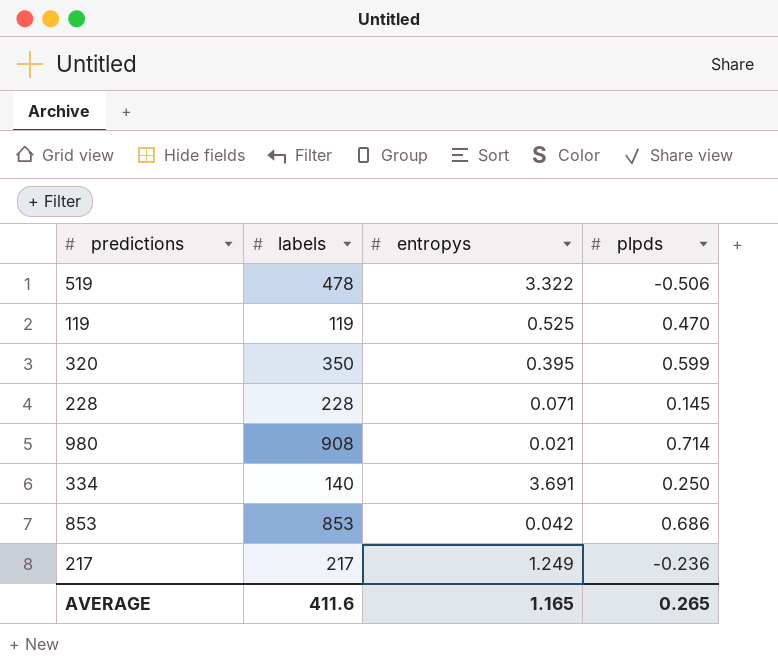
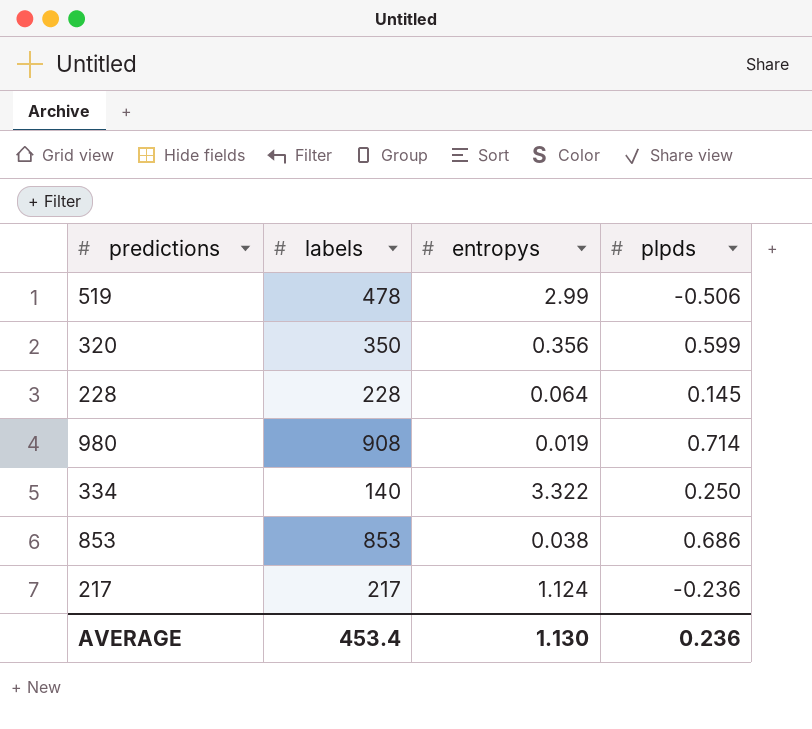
row 119: 119 | 0.525 | 0.470 -> none
519 | entropys: 3.322 -> 2.99
320 | entropys: 0.395 -> 0.356
228 | entropys: 0.071 -> 0.064
980 | entropys: 0.021 -> 0.019
334 | entropys: 3.691 -> 3.322
853 | entropys: 0.042 -> 0.038
217 | entropys: 1.249 -> 1.124
AVERAGE | labels: 411.6 -> 453.4
AVERAGE | entropys: 1.165 -> 1.130
AVERAGE | plpds: 0.265 -> 0.236

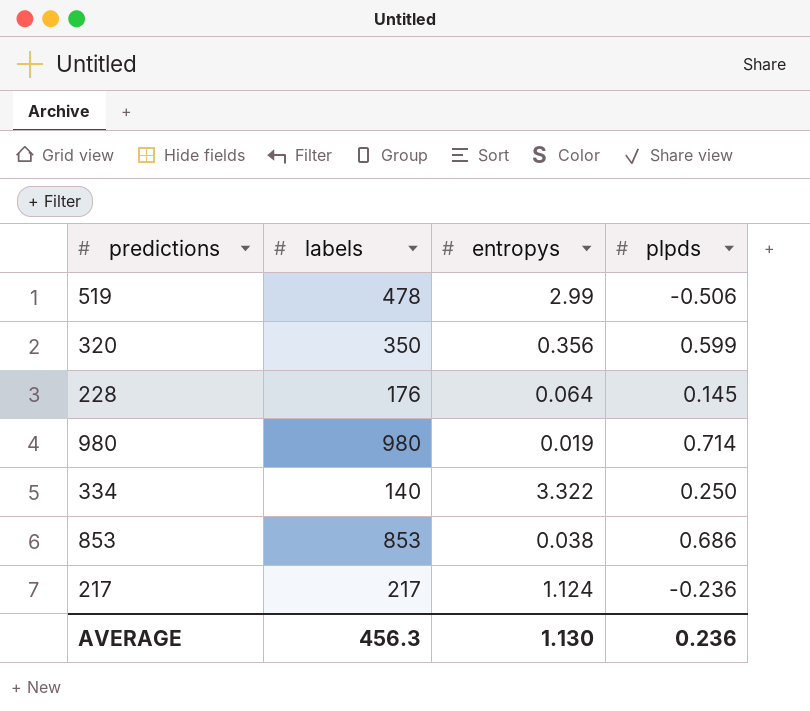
228 | labels: 228 -> 176
980 | labels: 908 -> 980
AVERAGE | labels: 453.4 -> 456.3

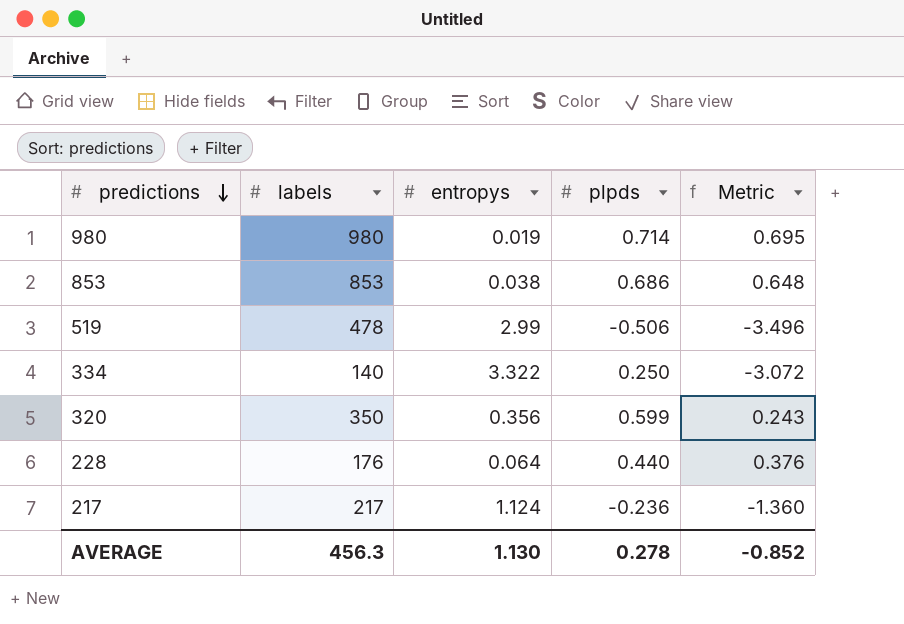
row order: none -> predictions descending
column Metric | formula: none -> [plpds] - [entropys]
228 | plpds: 0.145 -> 0.440
AVERAGE | plpds: 0.236 -> 0.278

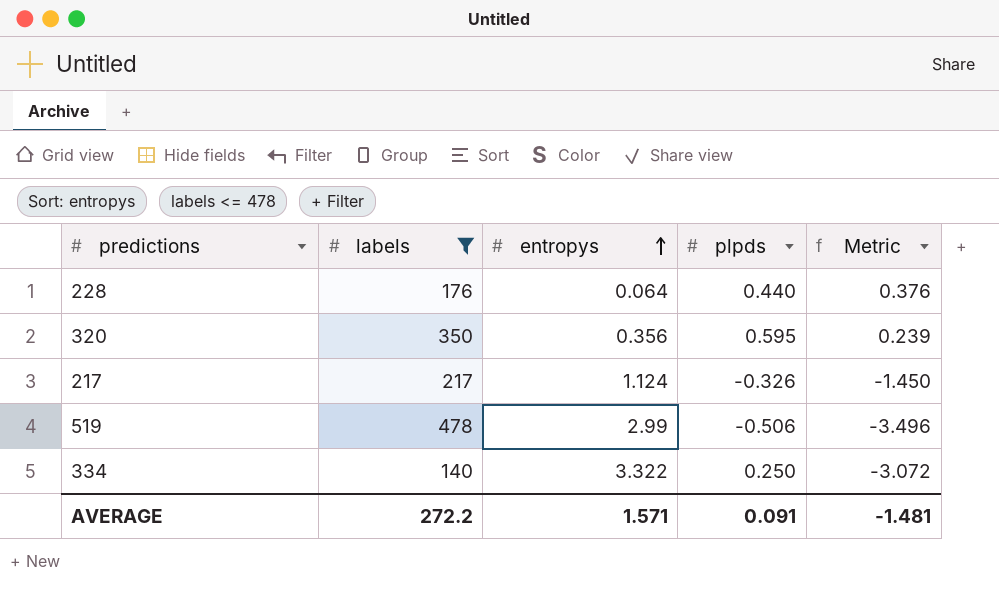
filter: none -> labels <= 478
row order: predictions descending -> entropys ascending
320 | plpds: 0.599 -> 0.595
320 | Metric: 0.243 -> 0.239
217 | plpds: -0.236 -> -0.326
217 | Metric: -1.360 -> -1.450
AVERAGE | labels: 456.3 -> 272.2
AVERAGE | entropys: 1.130 -> 1.571
AVERAGE | plpds: 0.278 -> 0.091
AVERAGE | Metric: -0.852 -> -1.481

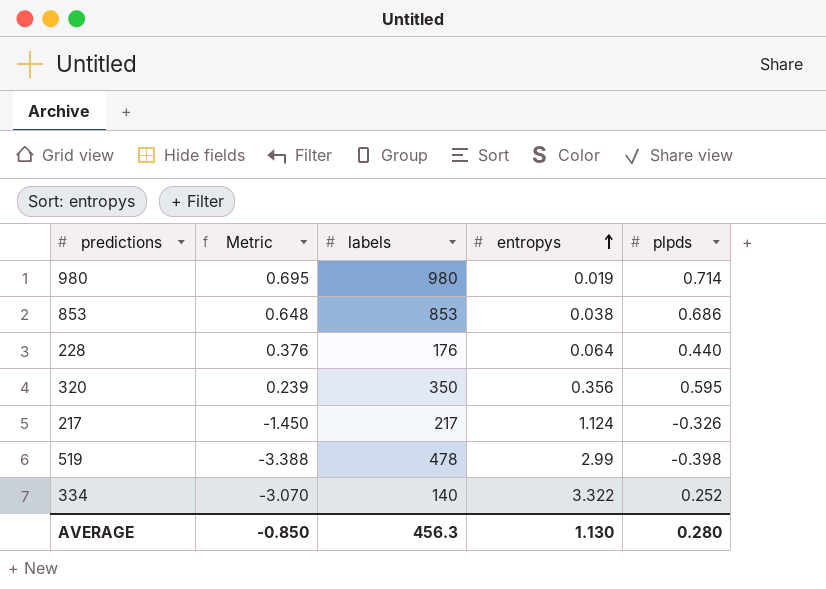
filter: labels <= 478 -> none
column Metric | position: 5 -> 2
519 | Metric: -3.496 -> -3.388
519 | plpds: -0.506 -> -0.398
334 | Metric: -3.072 -> -3.070
334 | plpds: 0.250 -> 0.252
AVERAGE | Metric: -1.481 -> -0.850
AVERAGE | labels: 272.2 -> 456.3
AVERAGE | entropys: 1.571 -> 1.130
AVERAGE | plpds: 0.091 -> 0.280

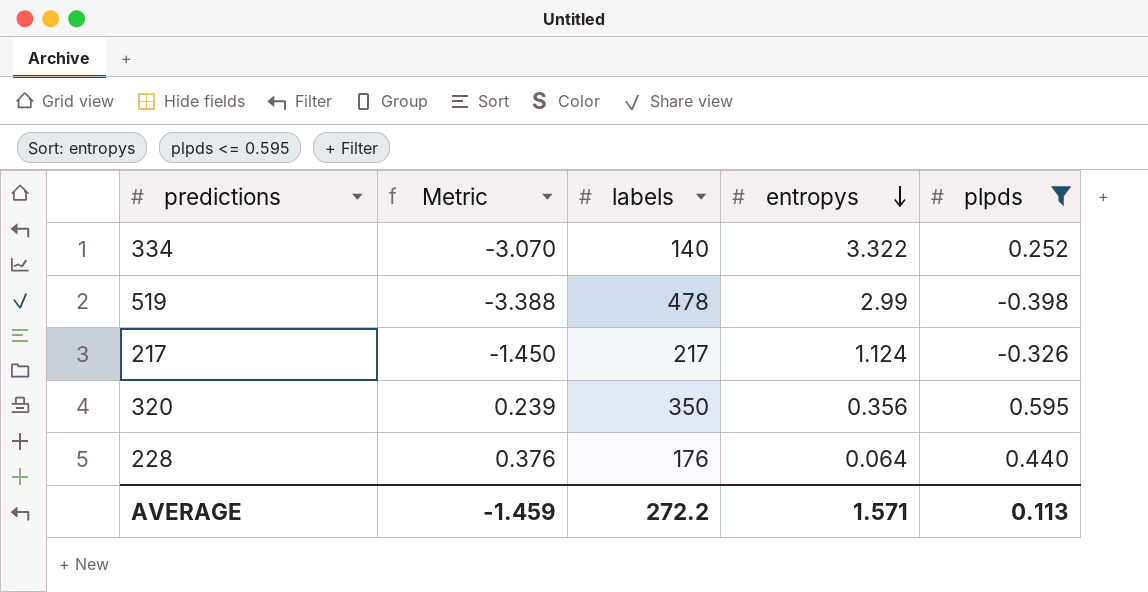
filter: none -> plpds <= 0.595
row order: entropys ascending -> entropys descending
AVERAGE | Metric: -0.850 -> -1.459
AVERAGE | labels: 456.3 -> 272.2
AVERAGE | entropys: 1.130 -> 1.571
AVERAGE | plpds: 0.280 -> 0.113

